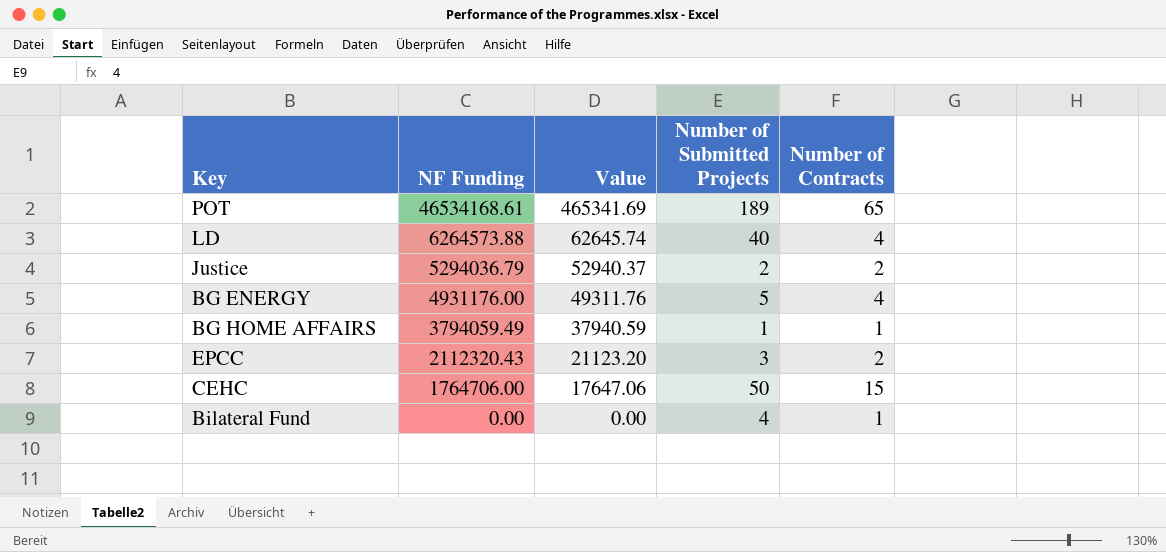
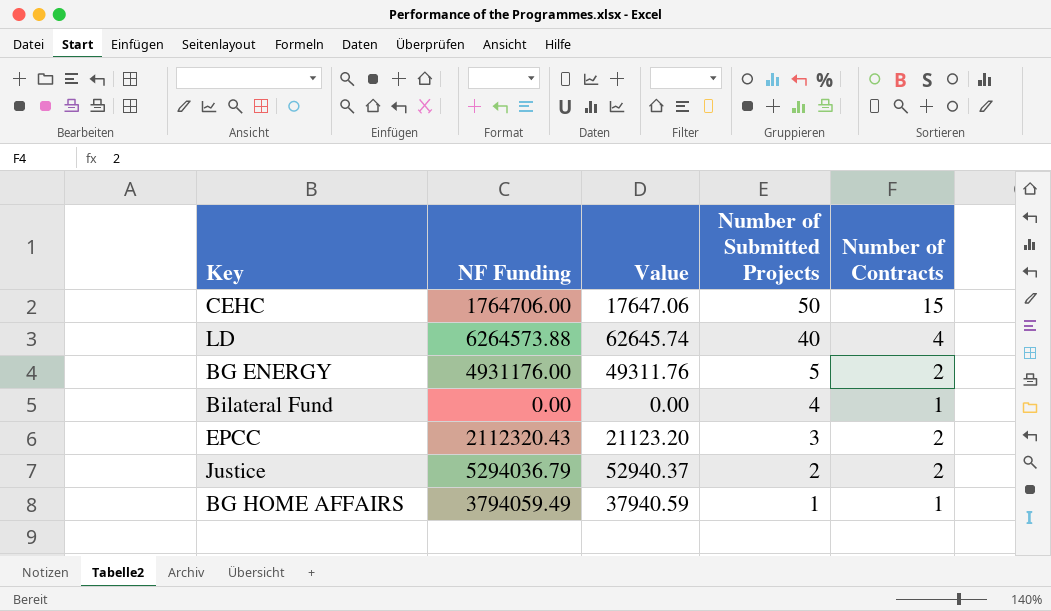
row order: NF Funding descending -> Number of Submitted Projects descending
row POT: 46534168.61 | 465341.69 | 189 | 65 -> none
BG ENERGY | Number of Contracts: 4 -> 2

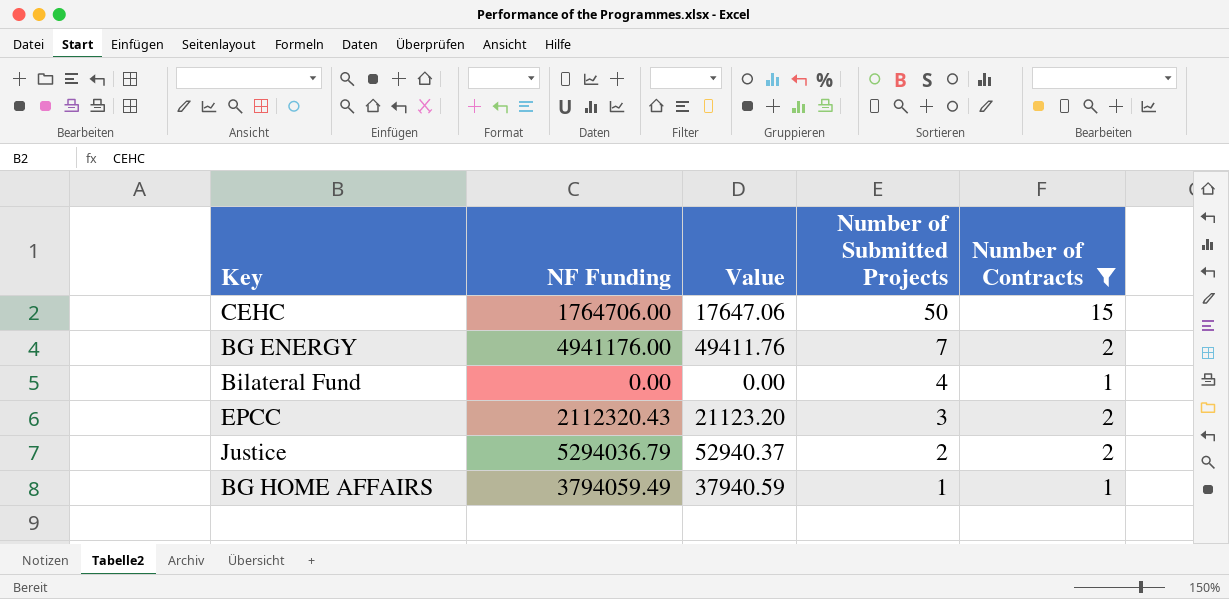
filter: none -> Number of Contracts != 4
BG ENERGY | NF Funding: 4931176.00 -> 4941176.00
BG ENERGY | Value: 49311.76 -> 49411.76
BG ENERGY | Number of Submitted Projects: 5 -> 7

